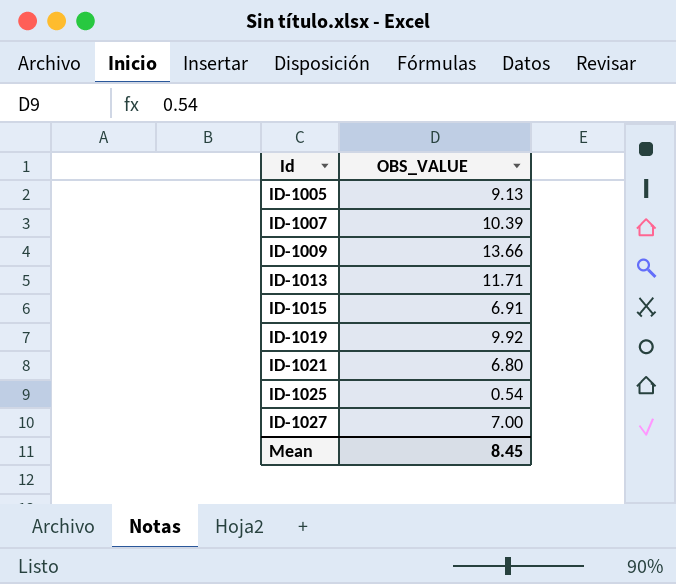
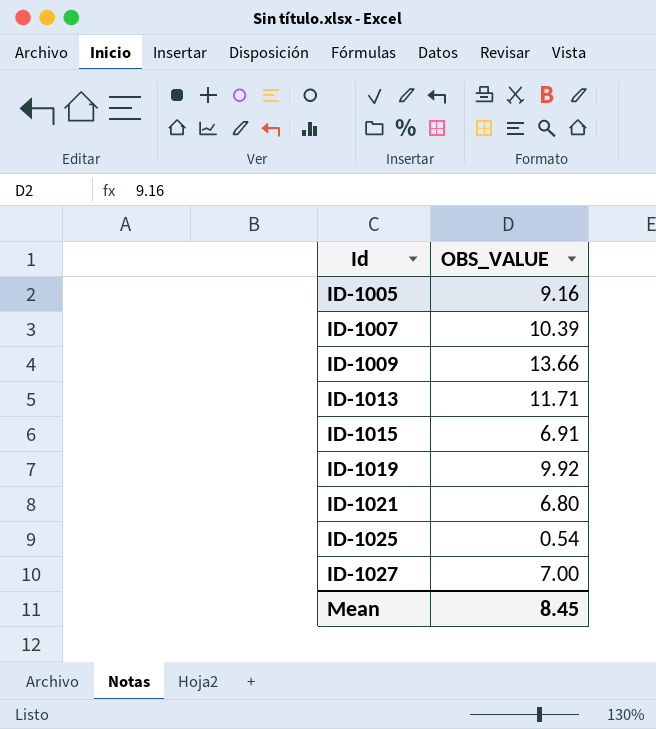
ID-1005 | OBS_VALUE: 9.13 -> 9.16

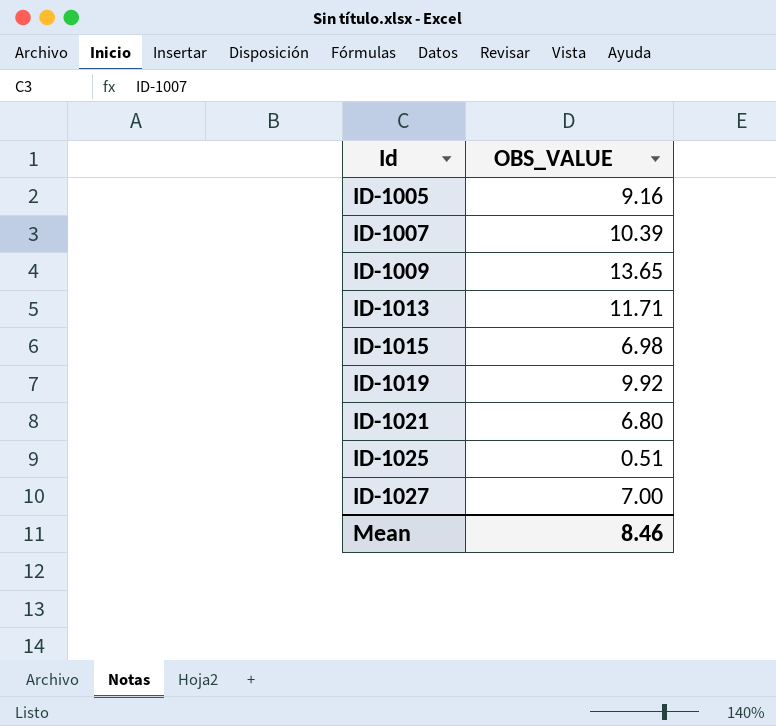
ID-1009 | OBS_VALUE: 13.66 -> 13.65
ID-1015 | OBS_VALUE: 6.91 -> 6.98
ID-1025 | OBS_VALUE: 0.54 -> 0.51
Mean | OBS_VALUE: 8.45 -> 8.46

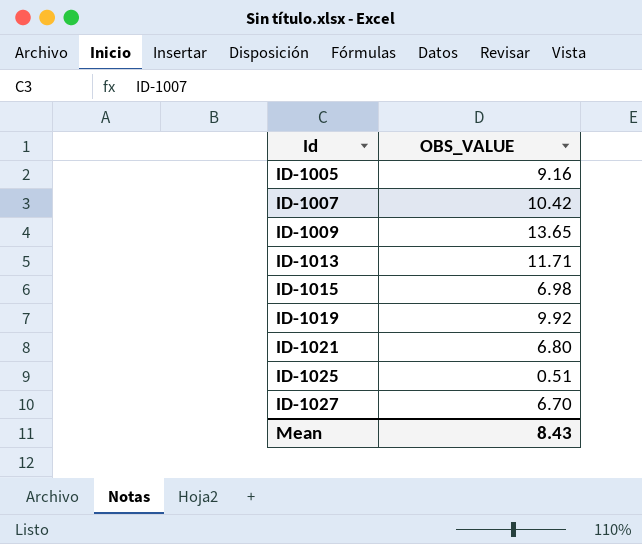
ID-1007 | OBS_VALUE: 10.39 -> 10.42
ID-1027 | OBS_VALUE: 7.00 -> 6.70
Mean | OBS_VALUE: 8.46 -> 8.43

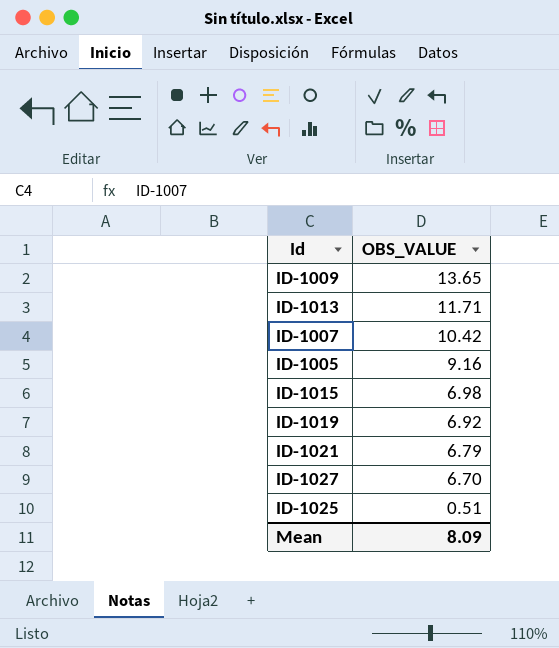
row order: Id ascending -> OBS_VALUE descending
ID-1019 | OBS_VALUE: 9.92 -> 6.92
ID-1021 | OBS_VALUE: 6.80 -> 6.79
Mean | OBS_VALUE: 8.43 -> 8.09

